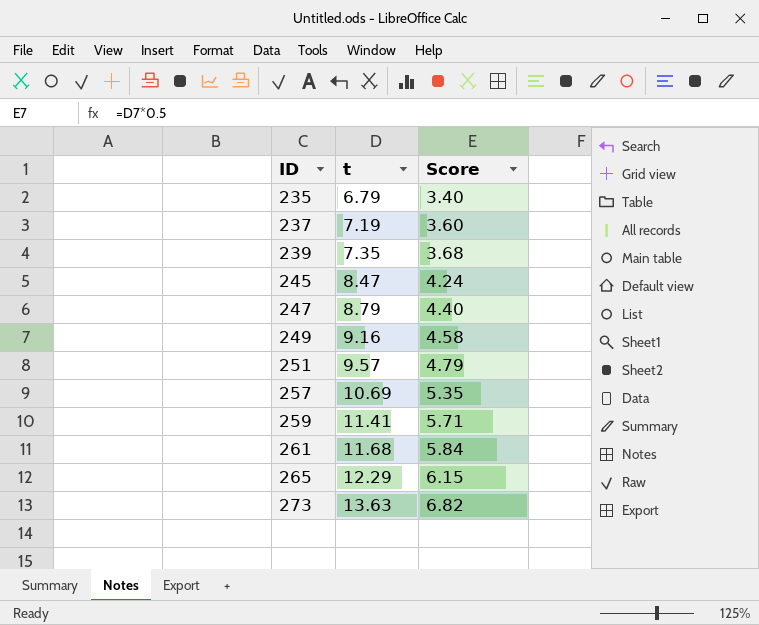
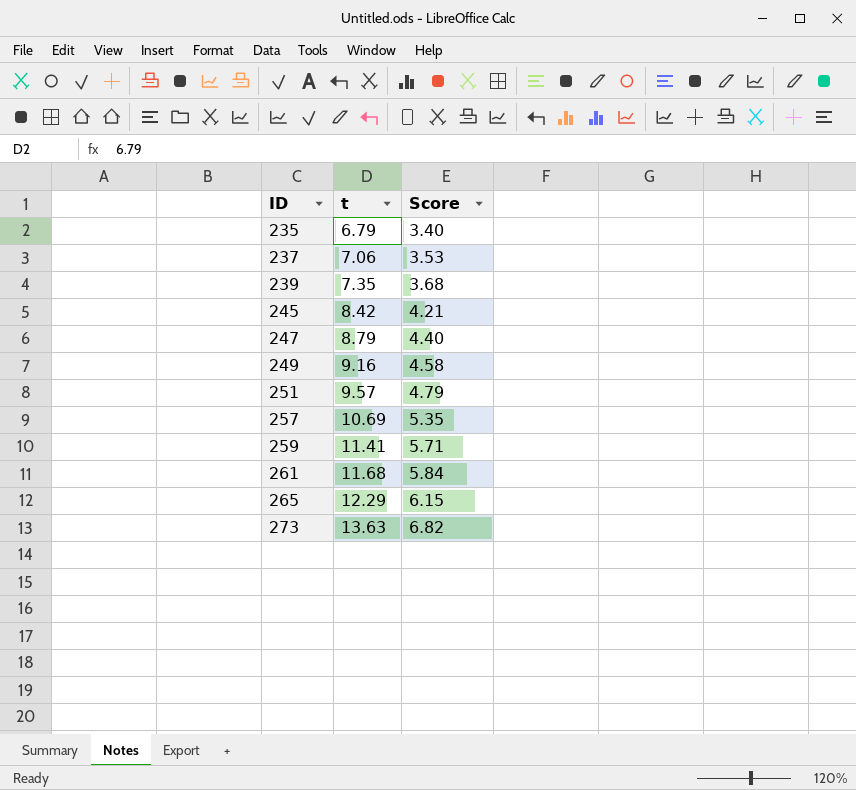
237 | t: 7.19 -> 7.06
237 | Score: 3.60 -> 3.53
245 | t: 8.47 -> 8.42
245 | Score: 4.24 -> 4.21

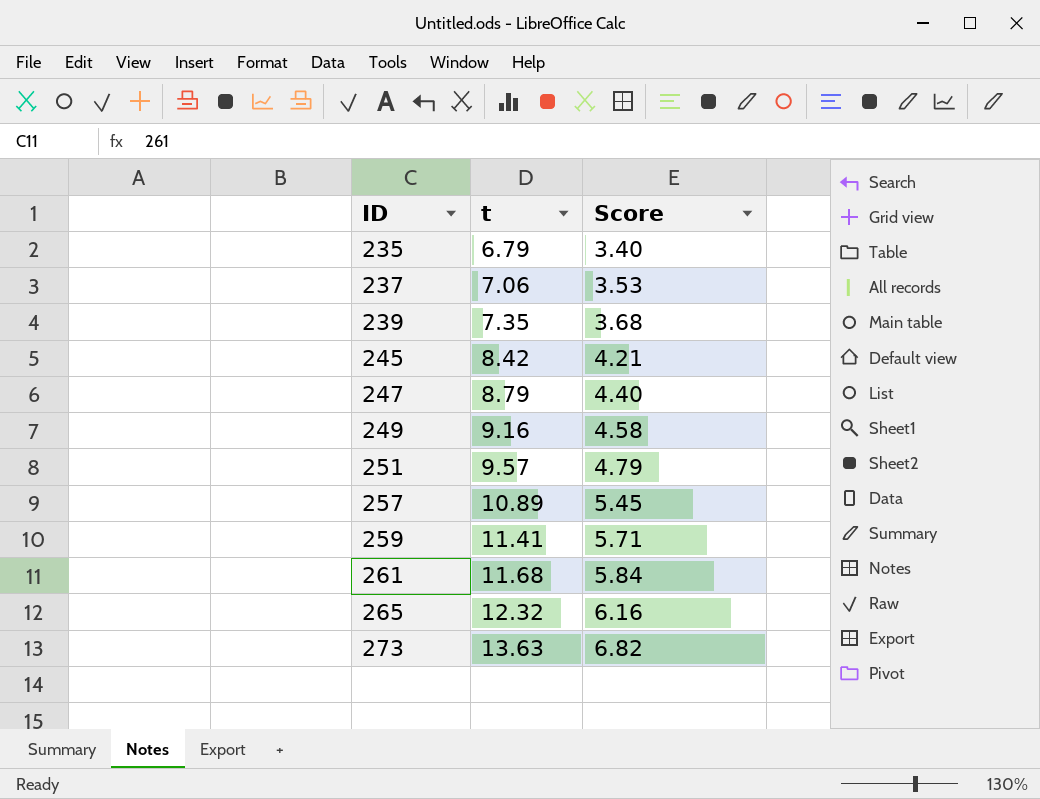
257 | t: 10.69 -> 10.89
257 | Score: 5.35 -> 5.45
265 | t: 12.29 -> 12.32
265 | Score: 6.15 -> 6.16

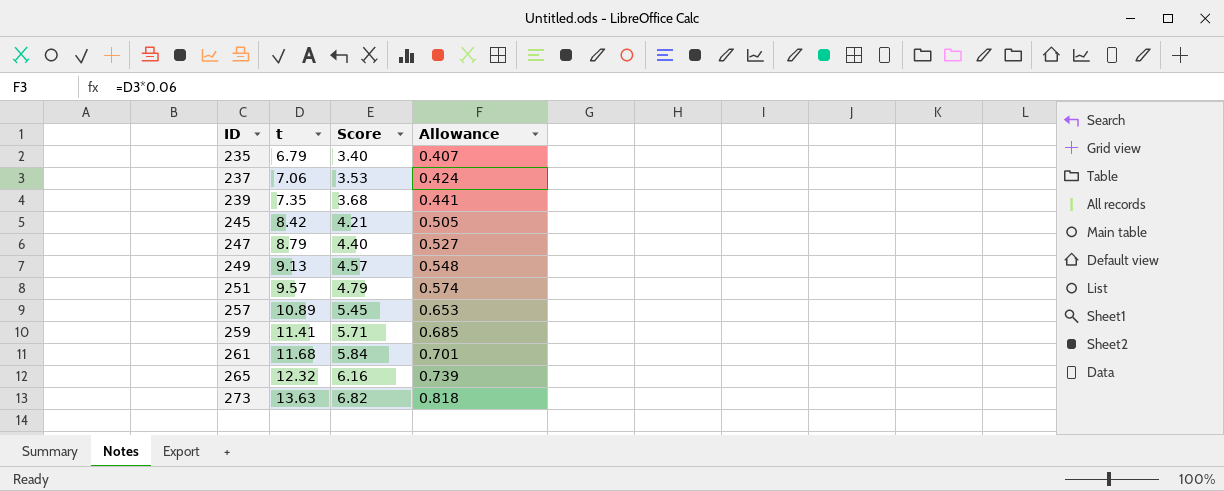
column Allowance | formula: none -> [t] * 0.06
249 | t: 9.16 -> 9.13
249 | Score: 4.58 -> 4.57

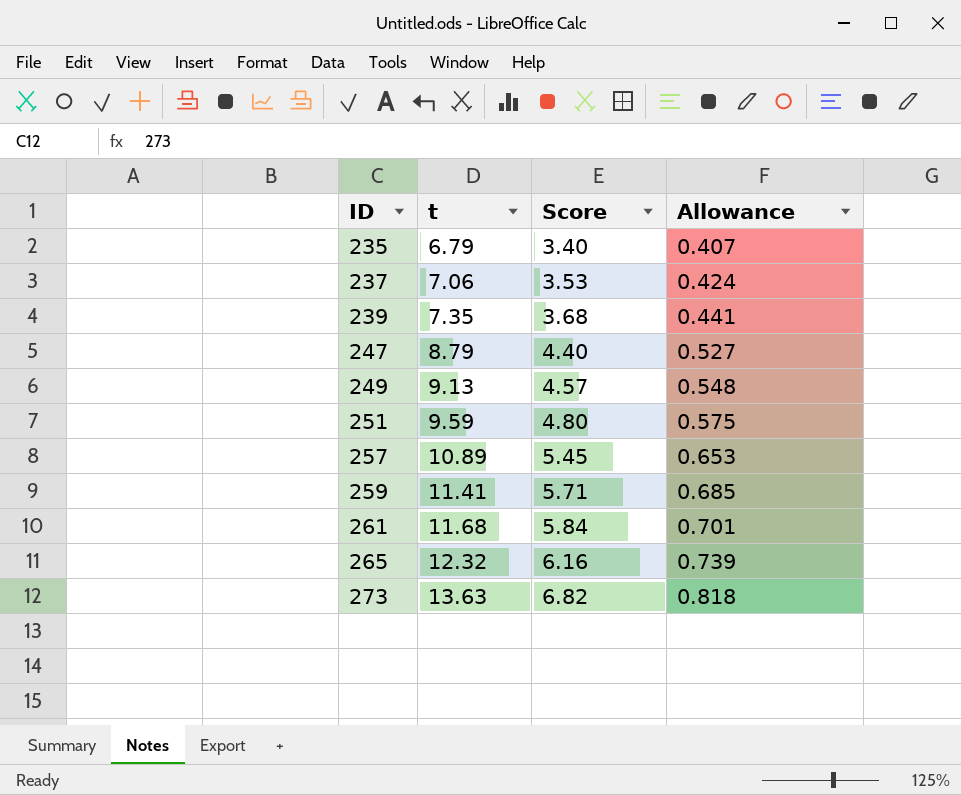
row 245: 8.42 | 4.21 | 0.505 -> none
251 | t: 9.57 -> 9.59
251 | Score: 4.79 -> 4.80
251 | Allowance: 0.574 -> 0.575

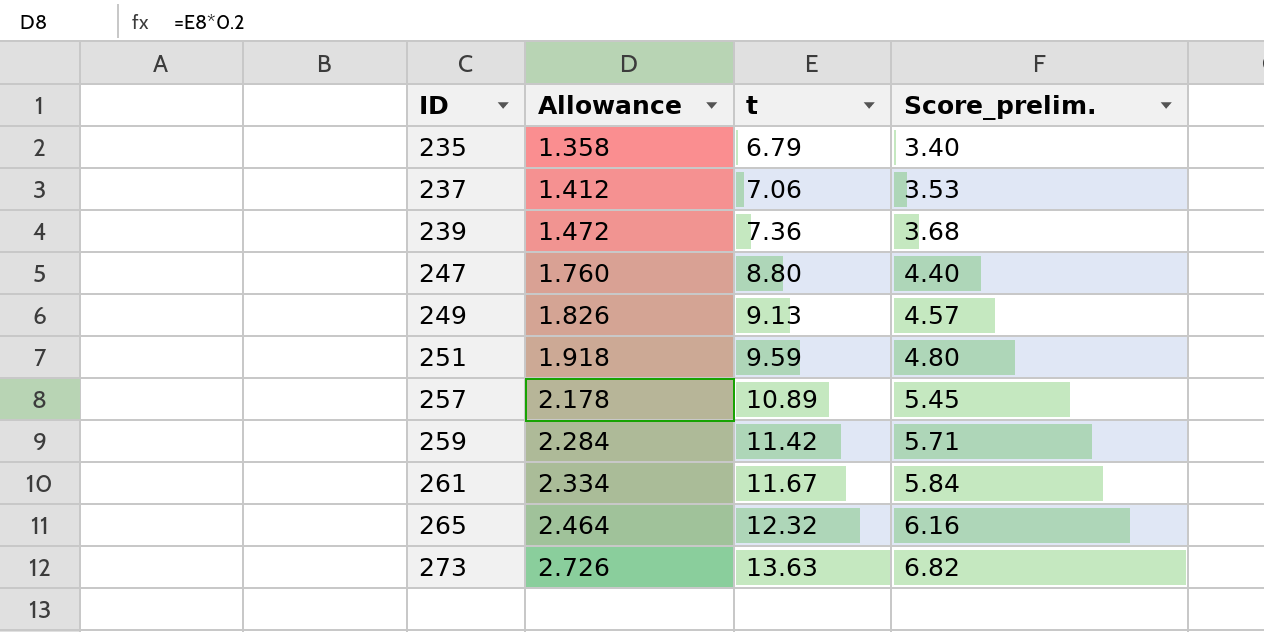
column Allowance | formula: [t] * 0.06 -> [t] * 0.2
column Allowance | position: 4 -> 2
column name: Score -> Score_prelim.
239 | t: 7.35 -> 7.36
247 | t: 8.79 -> 8.80
259 | t: 11.41 -> 11.42
261 | t: 11.68 -> 11.67

